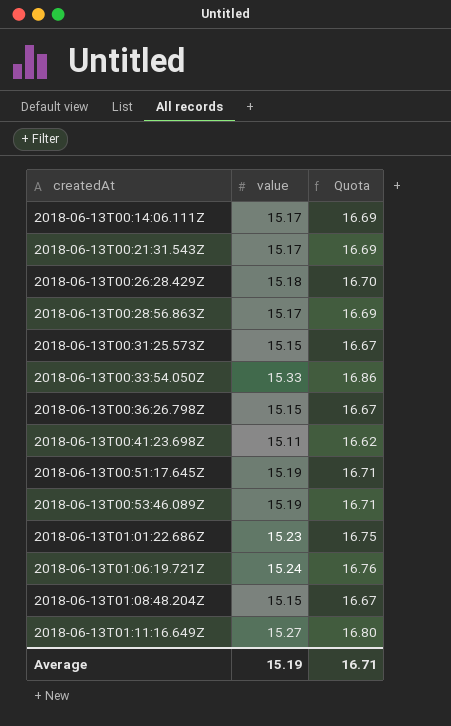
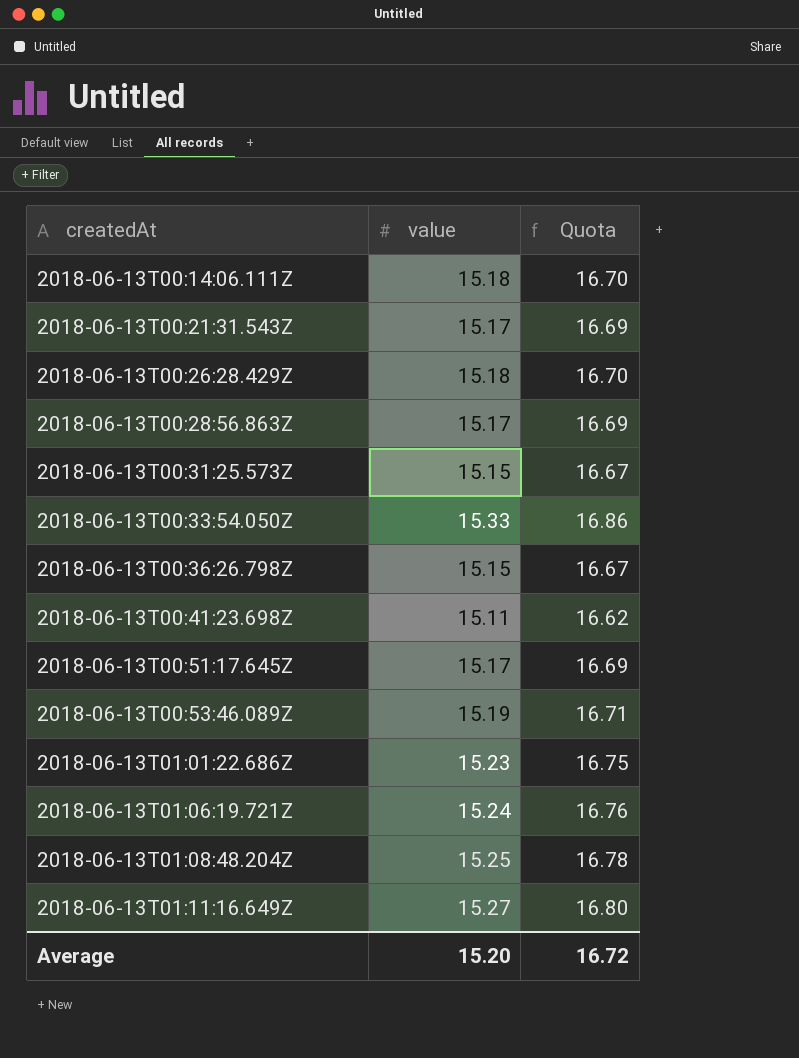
2018-06-13T00:14:06.111Z | value: 15.17 -> 15.18
2018-06-13T00:14:06.111Z | Quota: 16.69 -> 16.70
2018-06-13T00:51:17.645Z | value: 15.19 -> 15.17
2018-06-13T00:51:17.645Z | Quota: 16.71 -> 16.69
2018-06-13T01:08:48.204Z | value: 15.15 -> 15.25
2018-06-13T01:08:48.204Z | Quota: 16.67 -> 16.78
Average | value: 15.19 -> 15.20
Average | Quota: 16.71 -> 16.72

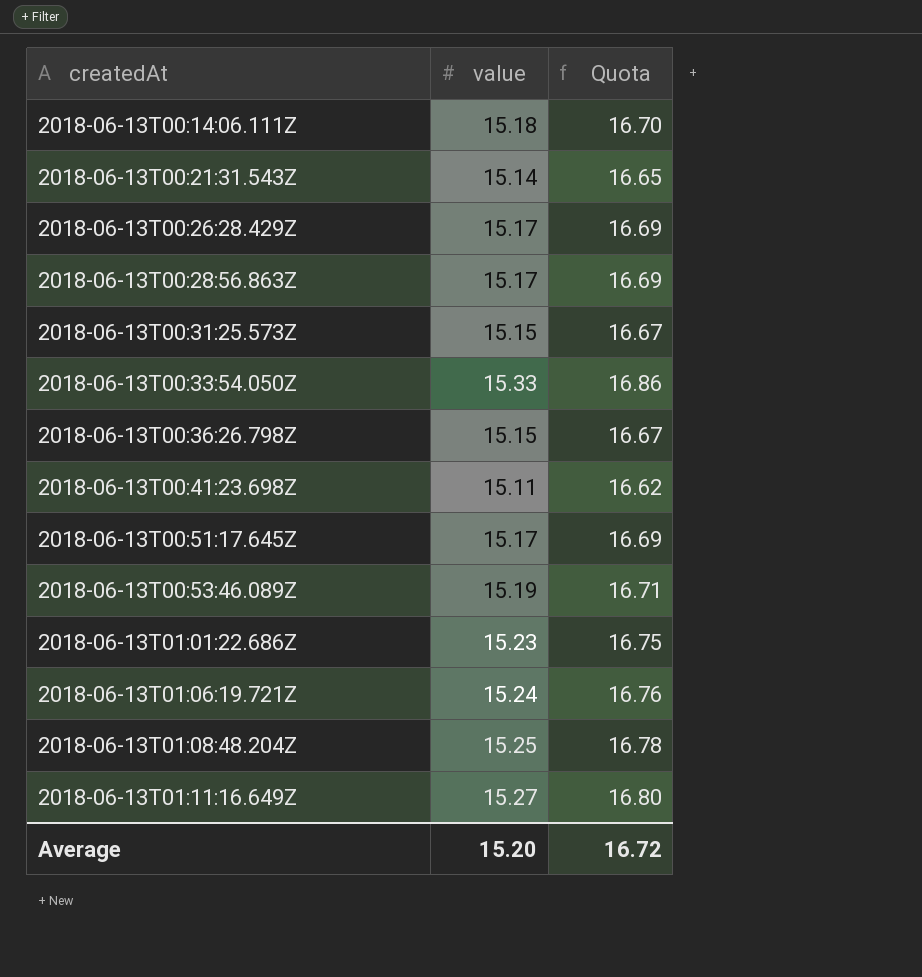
2018-06-13T00:21:31.543Z | value: 15.17 -> 15.14
2018-06-13T00:21:31.543Z | Quota: 16.69 -> 16.65
2018-06-13T00:26:28.429Z | value: 15.18 -> 15.17
2018-06-13T00:26:28.429Z | Quota: 16.70 -> 16.69

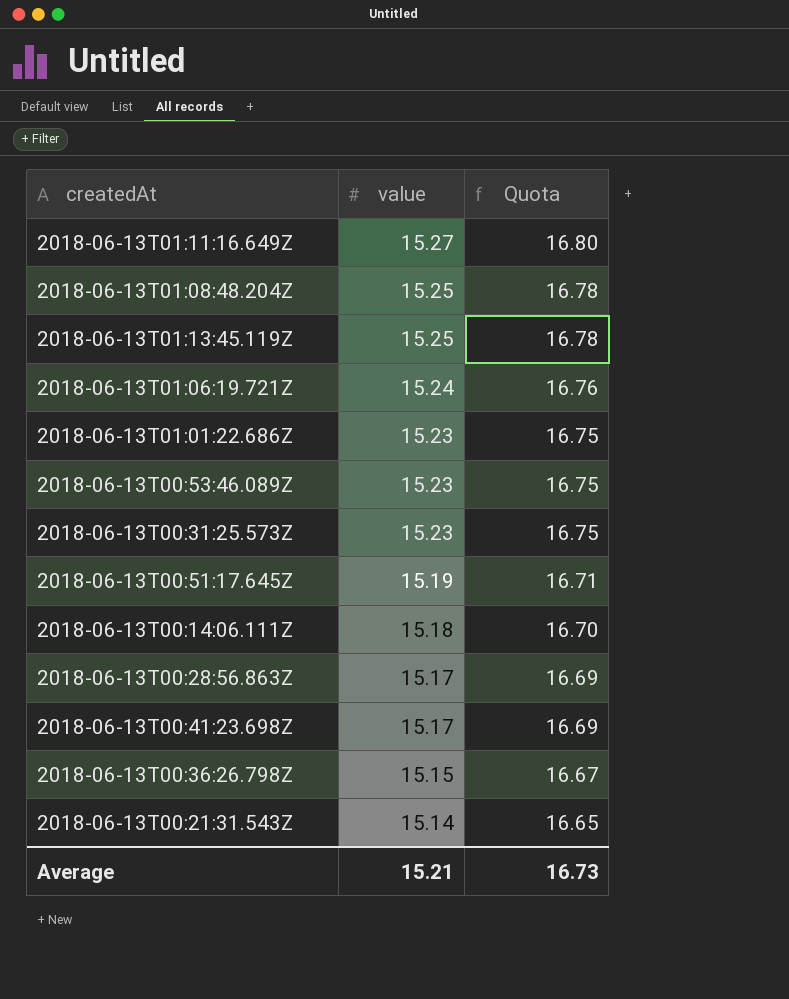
row order: createdAt ascending -> value descending
row 2018-06-13T00:26:28.429Z: 15.17 | 16.69 -> none
row 2018-06-13T00:33:54.050Z: 15.33 | 16.86 -> none
row 2018-06-13T01:13:45.119Z: none -> 15.25 | 16.78
2018-06-13T00:53:46.089Z | value: 15.19 -> 15.23
2018-06-13T00:53:46.089Z | Quota: 16.71 -> 16.75
2018-06-13T00:31:25.573Z | value: 15.15 -> 15.23
2018-06-13T00:31:25.573Z | Quota: 16.67 -> 16.75
2018-06-13T00:51:17.645Z | value: 15.17 -> 15.19
2018-06-13T00:51:17.645Z | Quota: 16.69 -> 16.71
2018-06-13T00:41:23.698Z | value: 15.11 -> 15.17
2018-06-13T00:41:23.698Z | Quota: 16.62 -> 16.69
Average | value: 15.20 -> 15.21
Average | Quota: 16.72 -> 16.73

